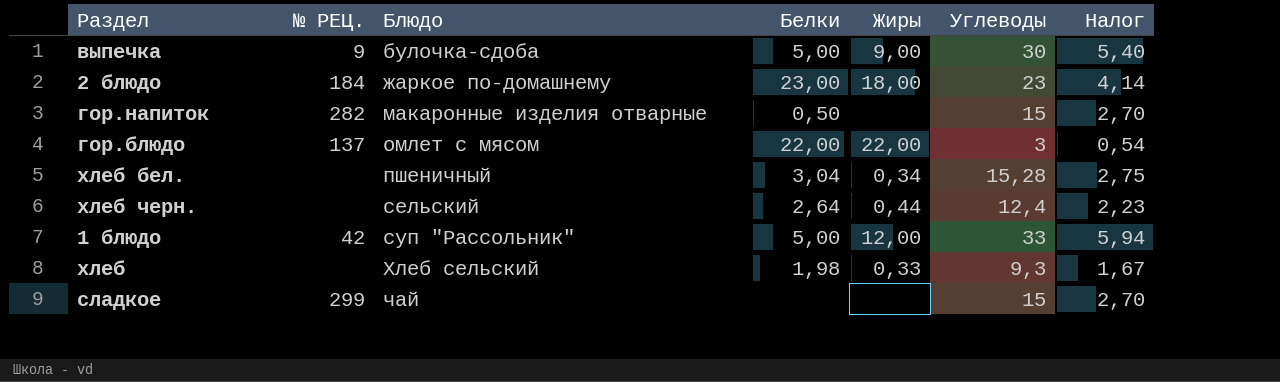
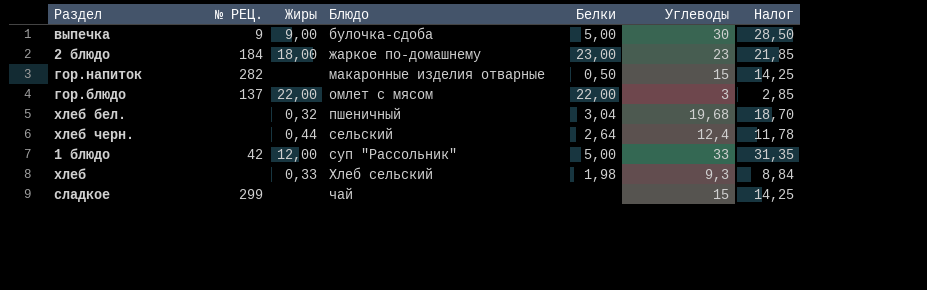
column Жиры | position: 5 -> 3
column Налог | formula: [Углеводы] * 0,18 -> [Углеводы] * 0,95
хлеб бел. | Жиры: 0,34 -> 0,32
хлеб бел. | Углеводы: 15,28 -> 19,68

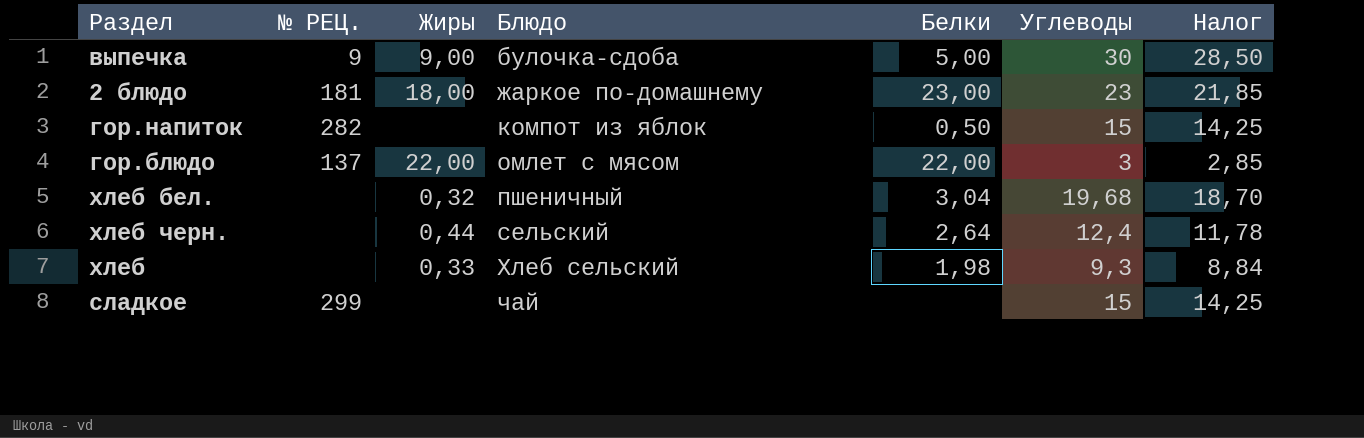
row 1 блюдо: 42 | 12,00 | суп "Рассольник" | 5,00 | 33 | 31,35 -> none
2 блюдо | № РЕЦ.: 184 -> 181
гор.напиток | Блюдо: макаронные изделия отварные -> компот из яблок

